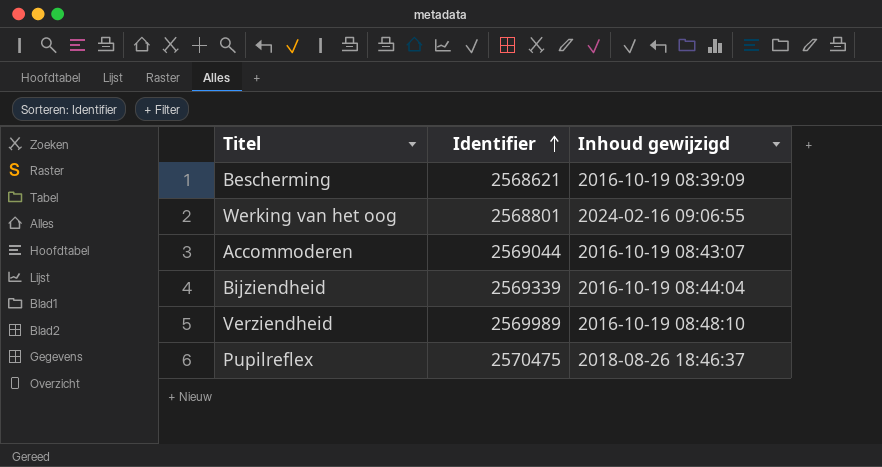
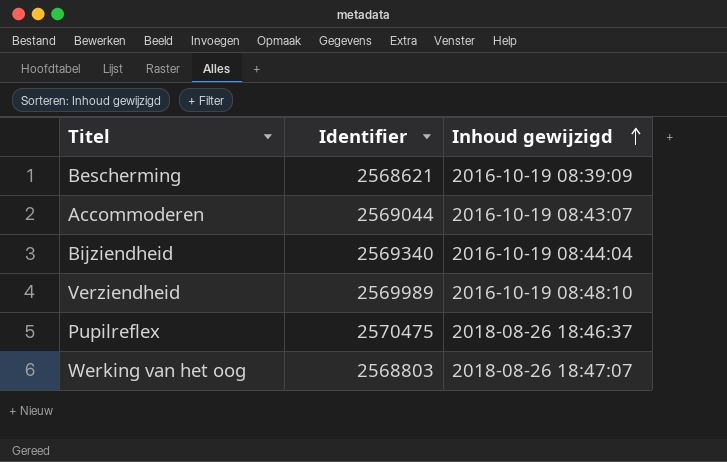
row order: Identifier ascending -> Inhoud gewijzigd ascending
Bijziendheid | Identifier: 2569339 -> 2569340
Werking van het oog | Identifier: 2568801 -> 2568803
Werking van het oog | Inhoud gewijzigd: 2024-02-16 09:06:55 -> 2018-08-26 18:47:07

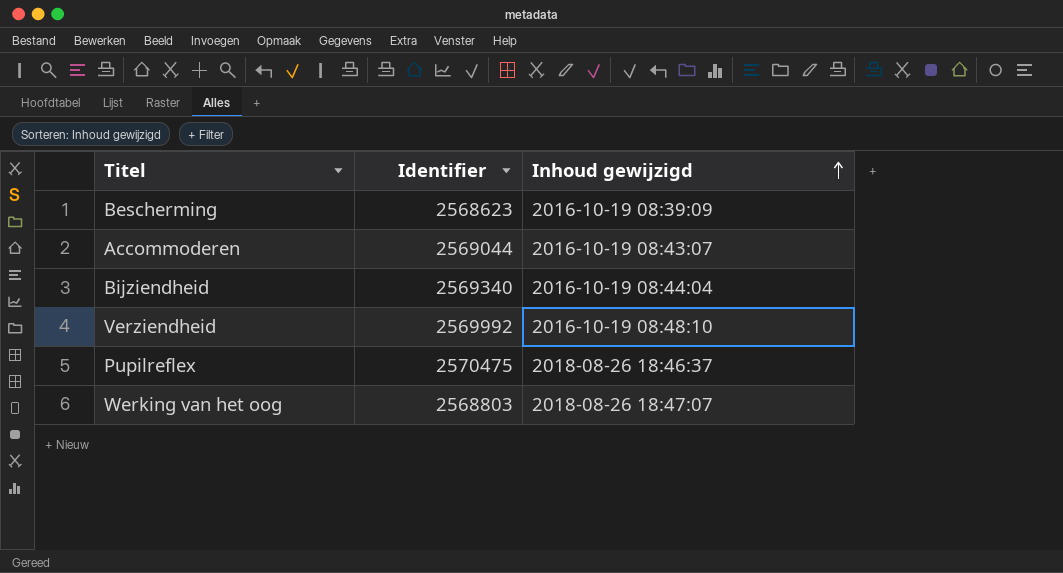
Bescherming | Identifier: 2568621 -> 2568623
Verziendheid | Identifier: 2569989 -> 2569992

